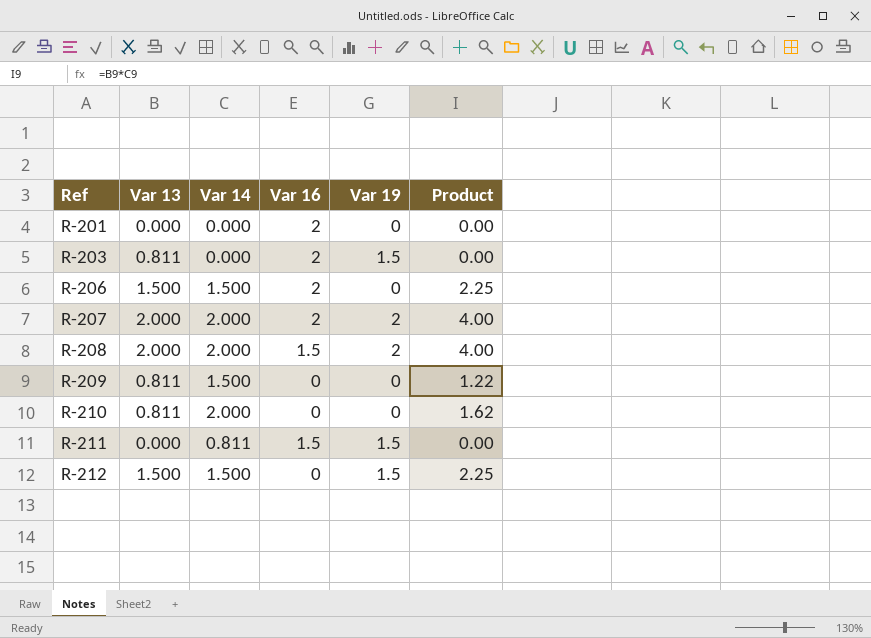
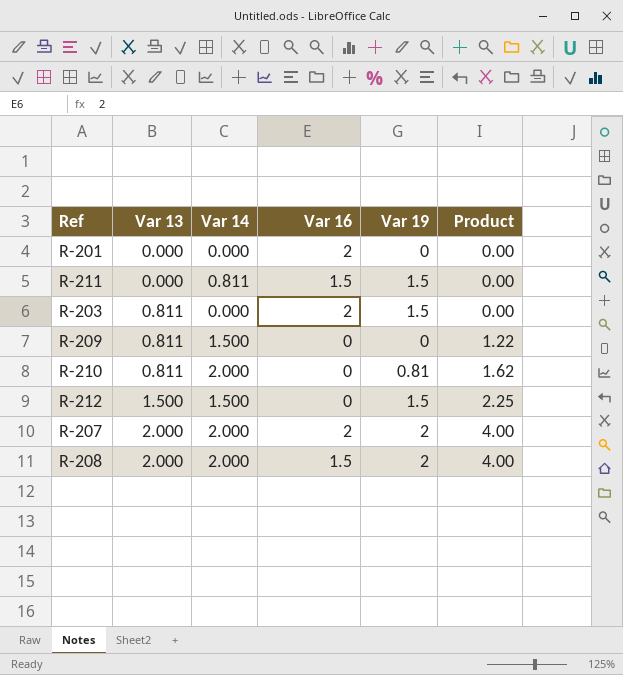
row order: Ref ascending -> Var 13 ascending
row R-206: 1.500 | 1.500 | 2 | 0 | 2.25 -> none
R-210 | Var 19: 0 -> 0.81

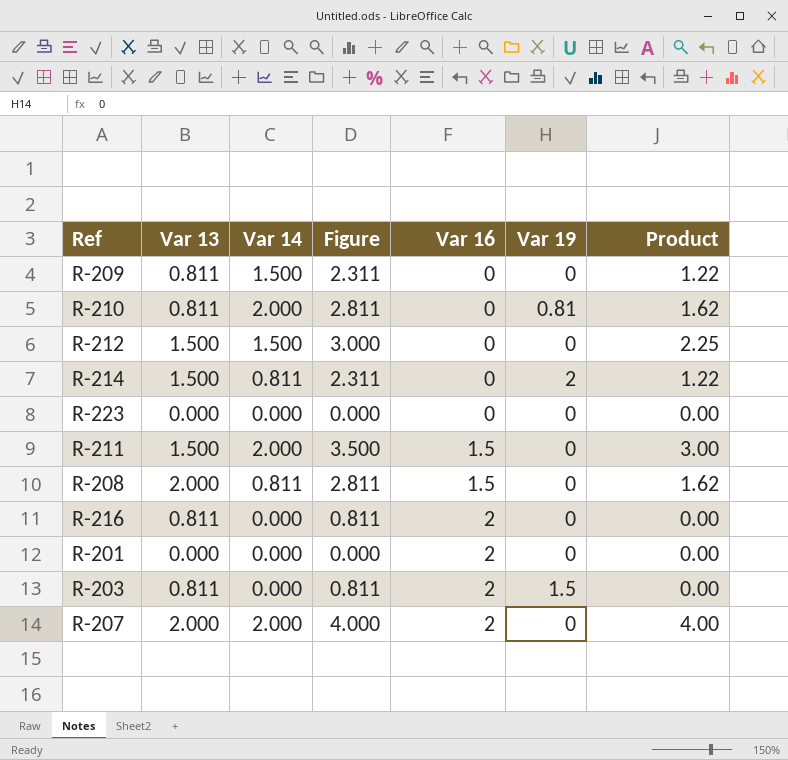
row order: Var 13 ascending -> Var 16 ascending
column Figure | formula: none -> [Var 13] + [Var 14]
R-212 | Var 19: 1.5 -> 0
row R-214: none -> 1.500 | 0.811 | 2.311 | 0 | 2 | 1.22
row R-223: none -> 0.000 | 0.000 | 0.000 | 0 | 0 | 0.00
R-211 | Var 13: 0.000 -> 1.500
R-211 | Var 14: 0.811 -> 2.000
R-211 | Var 19: 1.5 -> 0
R-211 | Product: 0.00 -> 3.00
R-208 | Var 14: 2.000 -> 0.811
R-208 | Var 19: 2 -> 0
R-208 | Product: 4.00 -> 1.62
row R-216: none -> 0.811 | 0.000 | 0.811 | 2 | 0 | 0.00
R-207 | Var 19: 2 -> 0

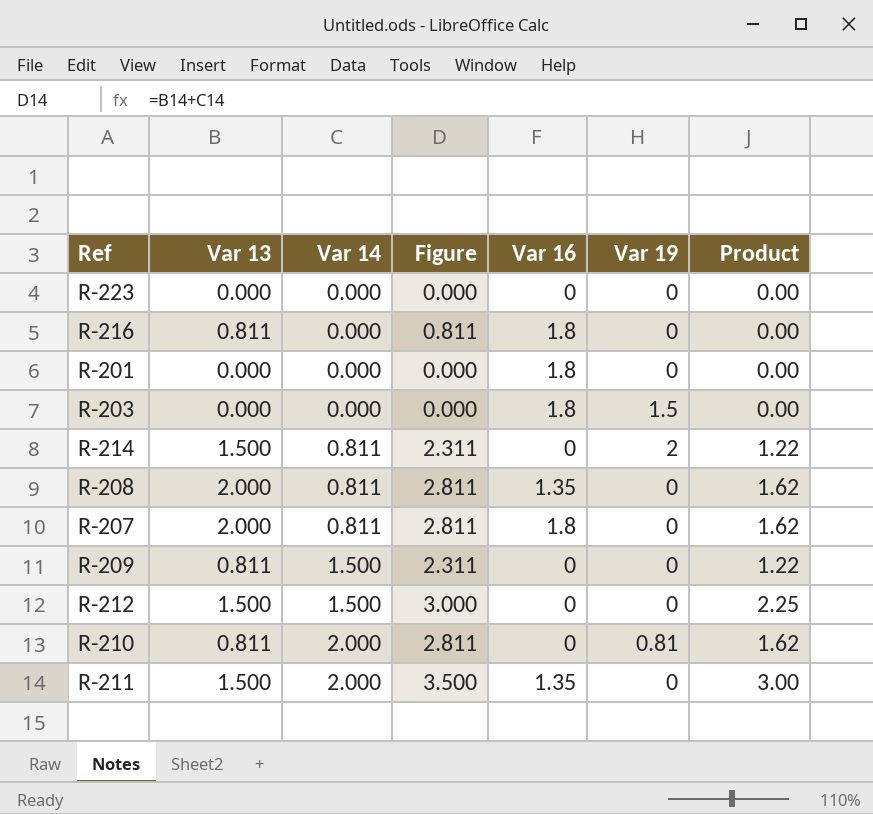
row order: Var 16 ascending -> Var 14 ascending
R-216 | Var 16: 2 -> 1.8
R-201 | Var 16: 2 -> 1.8
R-203 | Var 13: 0.811 -> 0.000
R-203 | Figure: 0.811 -> 0.000
R-203 | Var 16: 2 -> 1.8
R-208 | Var 16: 1.5 -> 1.35
R-207 | Var 14: 2.000 -> 0.811
R-207 | Figure: 4.000 -> 2.811
R-207 | Var 16: 2 -> 1.8
R-207 | Product: 4.00 -> 1.62
R-211 | Var 16: 1.5 -> 1.35

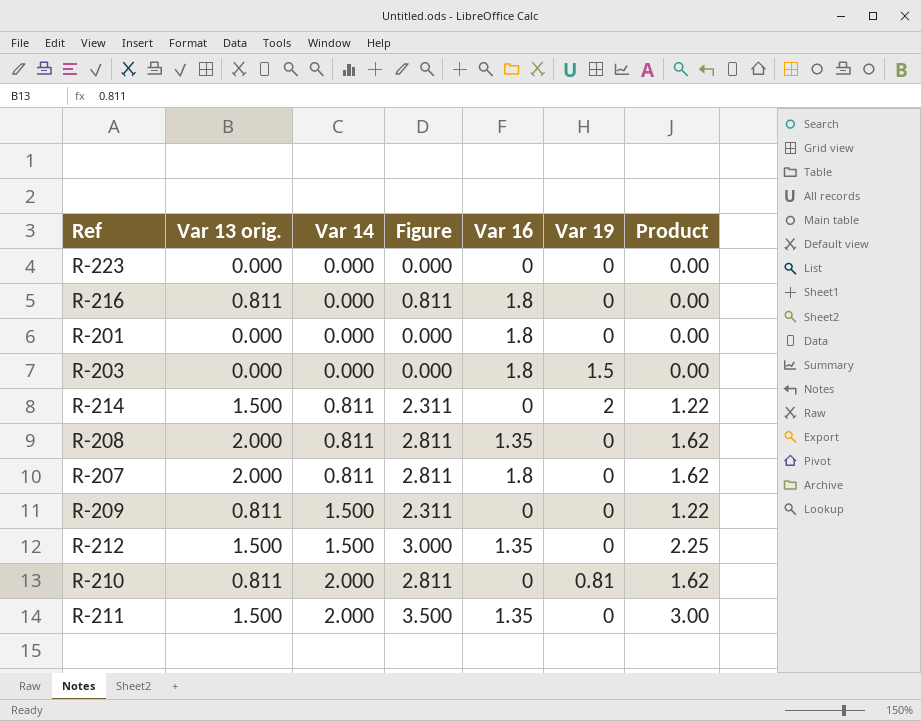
column name: Var 13 -> Var 13 orig.
R-212 | Var 16: 0 -> 1.35

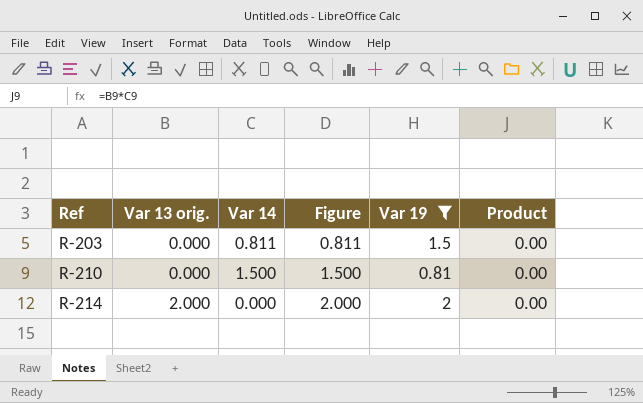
filter: none -> Var 19 != 0
row order: Var 14 ascending -> Ref ascending
column Var 16 | position: 5 -> none
R-203 | Var 14: 0.000 -> 0.811
R-203 | Figure: 0.000 -> 0.811
R-210 | Var 13 orig.: 0.811 -> 0.000
R-210 | Var 14: 2.000 -> 1.500
R-210 | Figure: 2.811 -> 1.500
R-210 | Product: 1.62 -> 0.00
R-214 | Var 13 orig.: 1.500 -> 2.000
R-214 | Var 14: 0.811 -> 0.000
R-214 | Figure: 2.311 -> 2.000
R-214 | Product: 1.22 -> 0.00

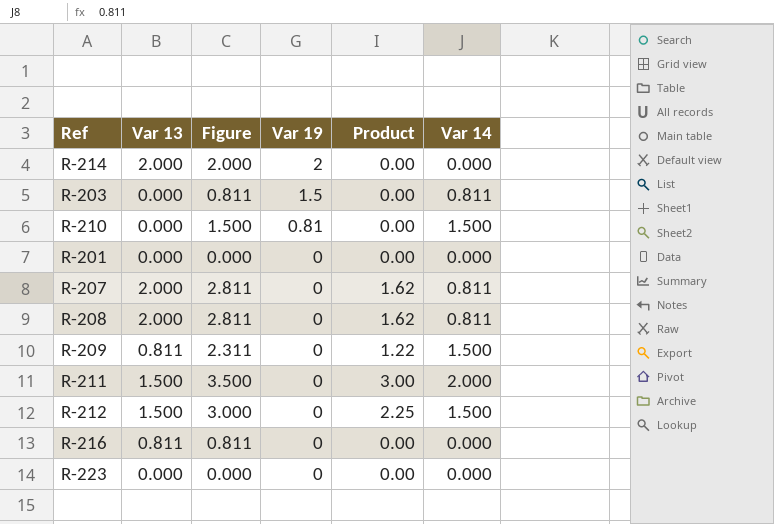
filter: Var 19 != 0 -> none
row order: Ref ascending -> Var 19 descending
column name: Var 13 orig. -> Var 13
column Var 14 | position: 3 -> 6

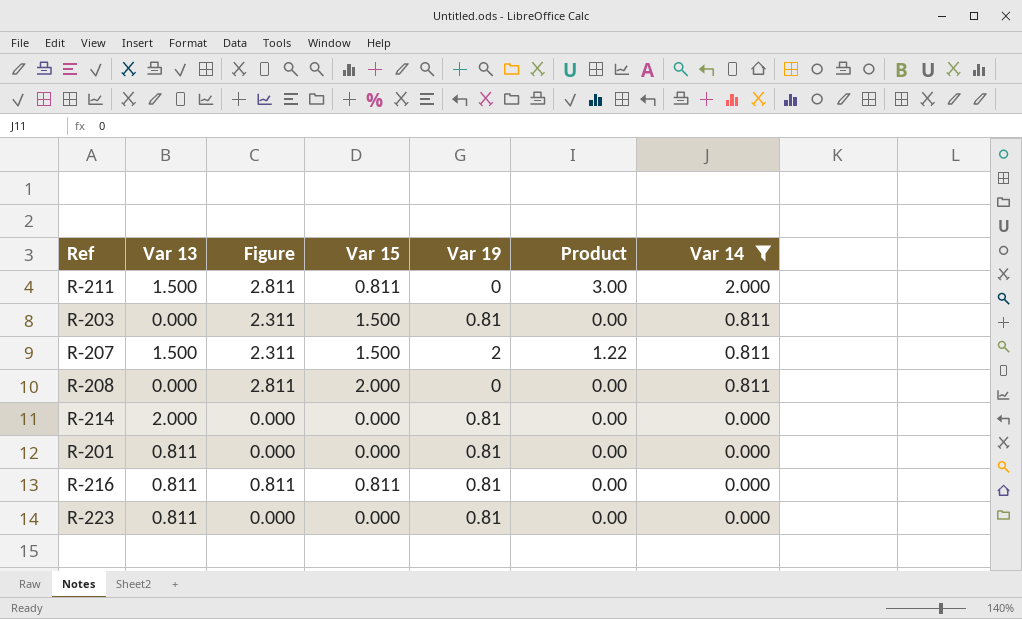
filter: none -> Var 14 != 1.500
row order: Var 19 descending -> Var 14 descending
column Figure | formula: [Var 13] + [Var 14] -> [Var 15] + [Var 14]
column Var 15 | position: none -> 4
R-203 | Var 19: 1.5 -> 0.81
R-207 | Var 13: 2.000 -> 1.500
R-207 | Var 19: 0 -> 2
R-207 | Product: 1.62 -> 1.22
R-208 | Var 13: 2.000 -> 0.000
R-208 | Product: 1.62 -> 0.00
R-214 | Var 19: 2 -> 0.81
R-201 | Var 13: 0.000 -> 0.811
R-201 | Var 19: 0 -> 0.81
R-216 | Var 19: 0 -> 0.81
R-223 | Var 13: 0.000 -> 0.811
R-223 | Var 19: 0 -> 0.81

